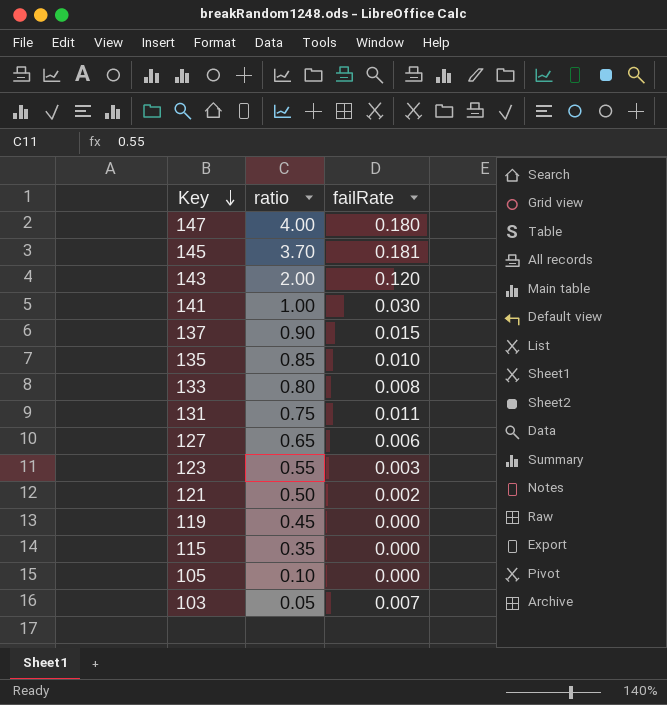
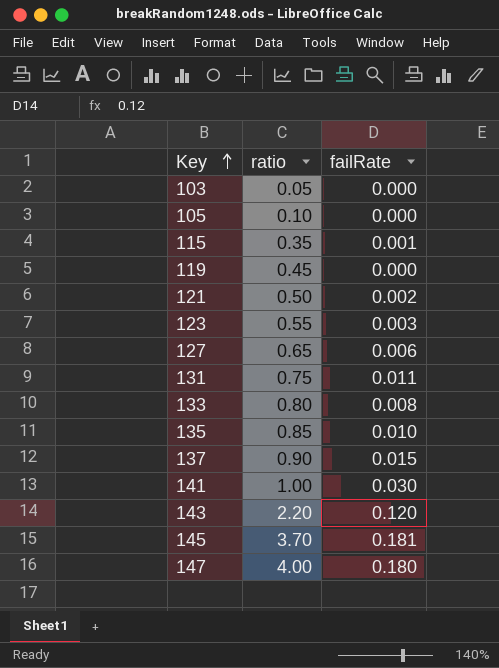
row order: Key descending -> Key ascending
103 | failRate: 0.007 -> 0.000
115 | failRate: 0.000 -> 0.001
143 | ratio: 2.00 -> 2.20

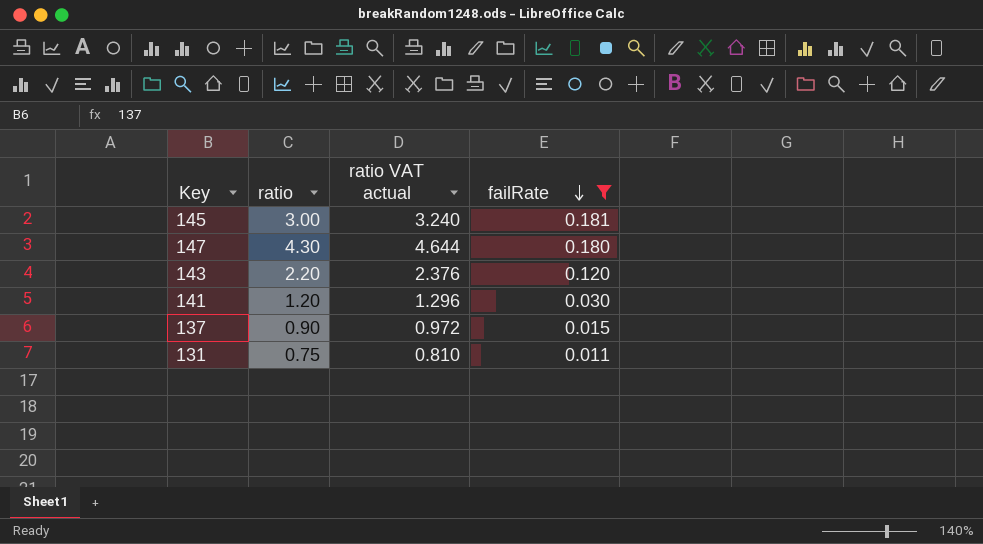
filter: none -> failRate >= 0.011
row order: Key ascending -> failRate descending
column ratio VAT actual | formula: none -> [ratio] * 1.08
145 | ratio: 3.70 -> 3.00
147 | ratio: 4.00 -> 4.30
141 | ratio: 1.00 -> 1.20

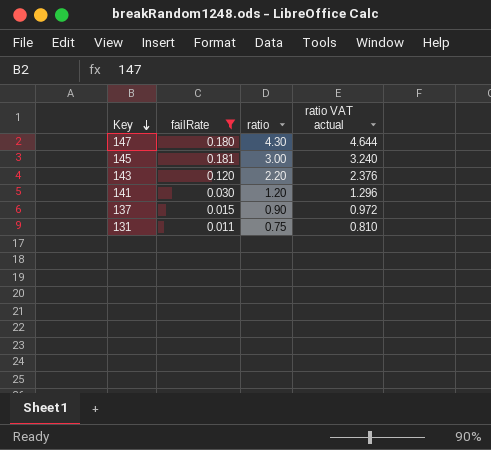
row order: failRate descending -> Key descending
column failRate | position: 4 -> 2

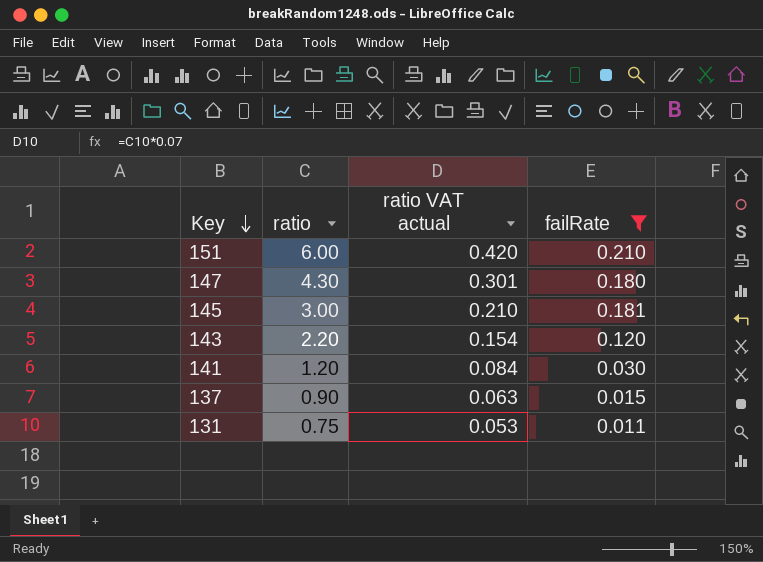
column ratio VAT actual | formula: [ratio] * 1.08 -> [ratio] * 0.07
column failRate | position: 2 -> 4
row 151: none -> 6.00 | 0.420 | 0.210

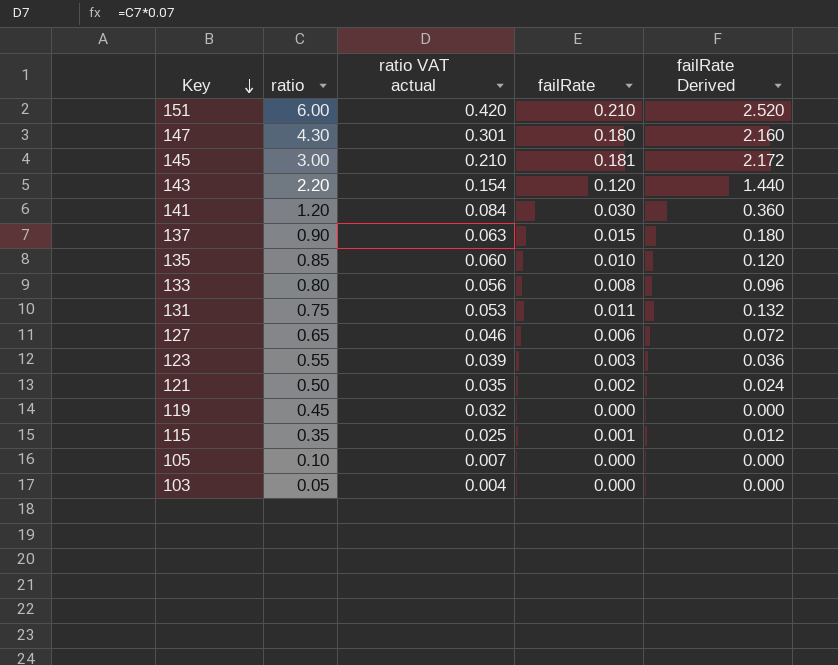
filter: failRate >= 0.011 -> none
column failRate Derived | formula: none -> [failRate] * 12

